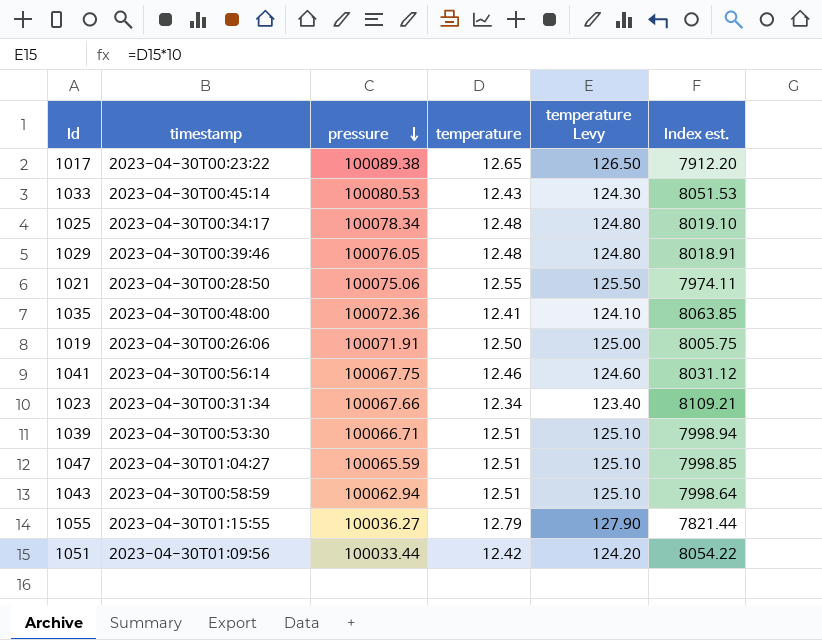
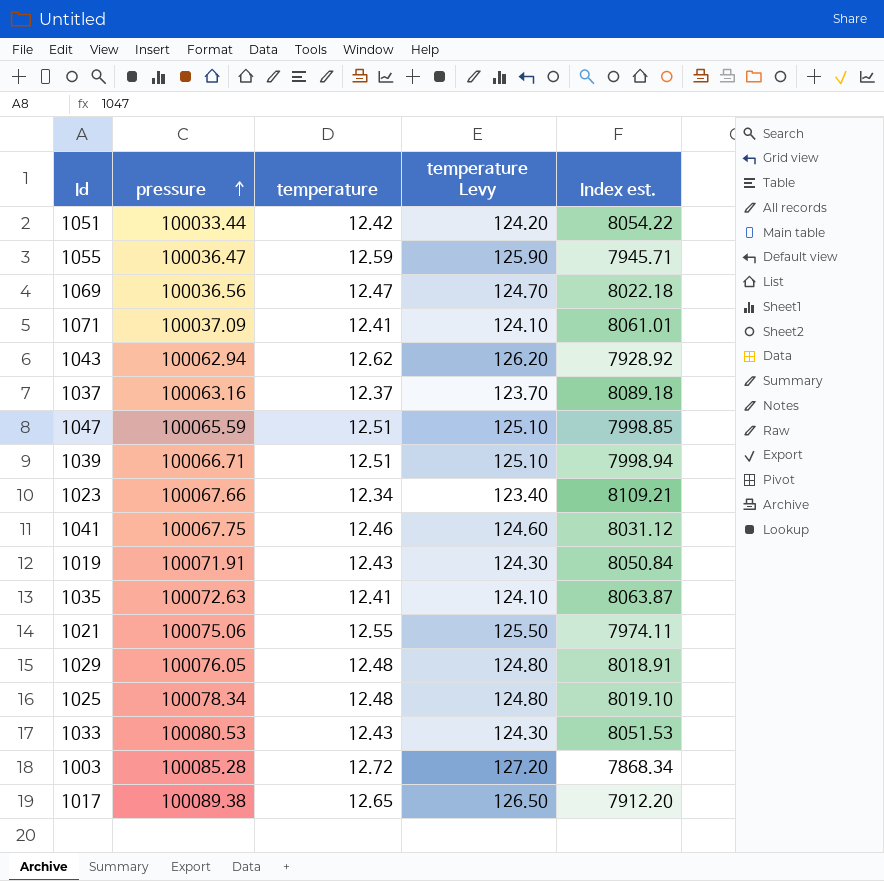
row order: pressure descending -> pressure ascending
column timestamp | position: 2 -> none
1055 | pressure: 100036.27 -> 100036.47
1055 | temperature: 12.79 -> 12.59
1055 | temperature Levy: 127.90 -> 125.90
1055 | Index est.: 7821.44 -> 7945.71
row 1069: none -> 100036.56 | 12.47 | 124.70 | 8022.18
row 1071: none -> 100037.09 | 12.41 | 124.10 | 8061.01
1043 | temperature: 12.51 -> 12.62
1043 | temperature Levy: 125.10 -> 126.20
1043 | Index est.: 7998.64 -> 7928.92
row 1037: none -> 100063.16 | 12.37 | 123.70 | 8089.18
1019 | temperature: 12.50 -> 12.43
1019 | temperature Levy: 125.00 -> 124.30
1019 | Index est.: 8005.75 -> 8050.84
1035 | pressure: 100072.36 -> 100072.63
1035 | Index est.: 8063.85 -> 8063.87
row 1003: none -> 100085.28 | 12.72 | 127.20 | 7868.34

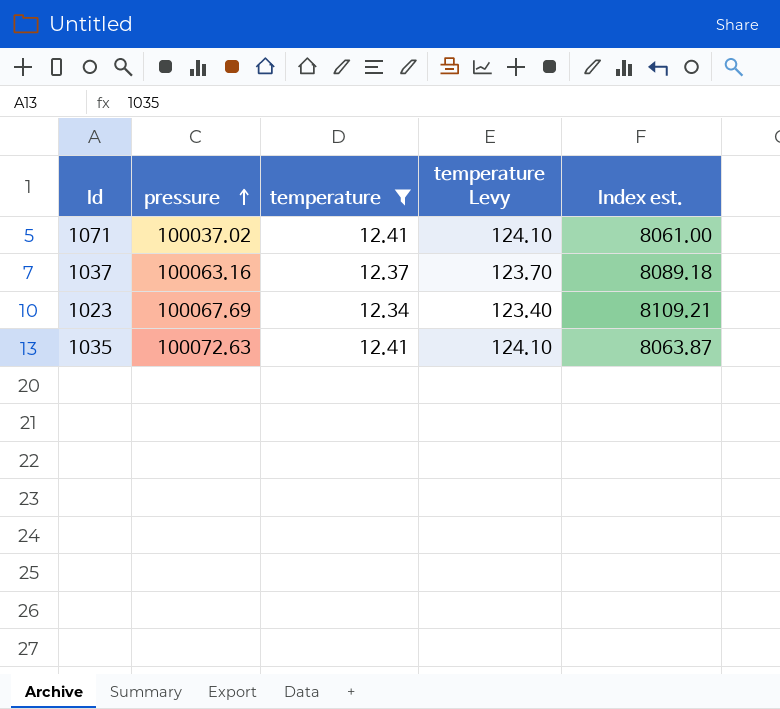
filter: none -> temperature <= 12.41
1071 | pressure: 100037.09 -> 100037.02
1071 | Index est.: 8061.01 -> 8061.00
1023 | pressure: 100067.66 -> 100067.69

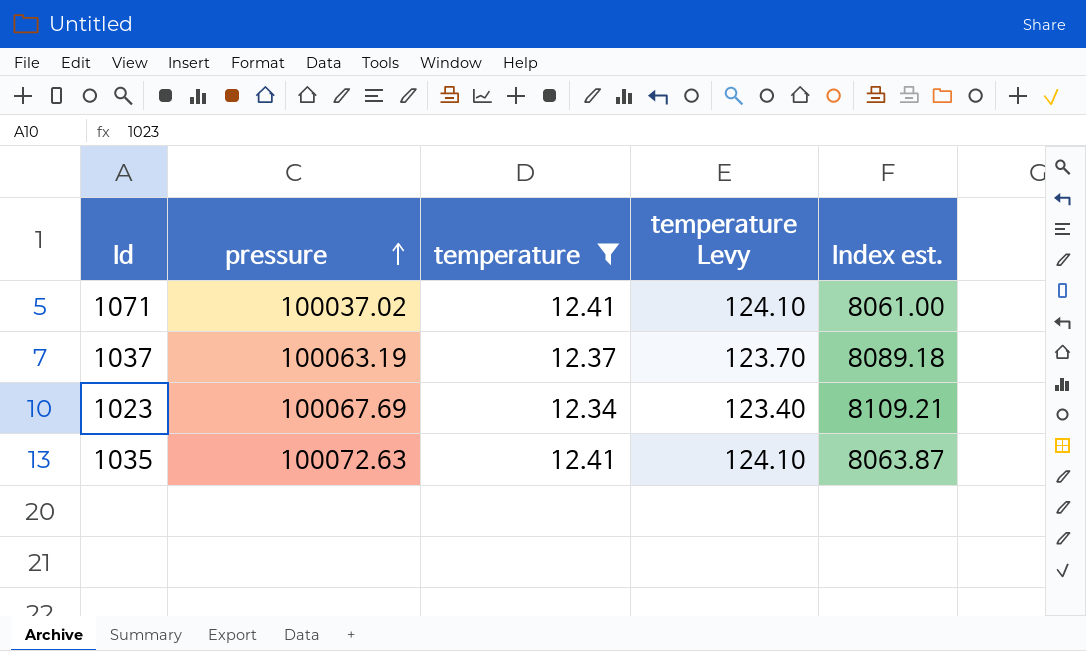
1037 | pressure: 100063.16 -> 100063.19

